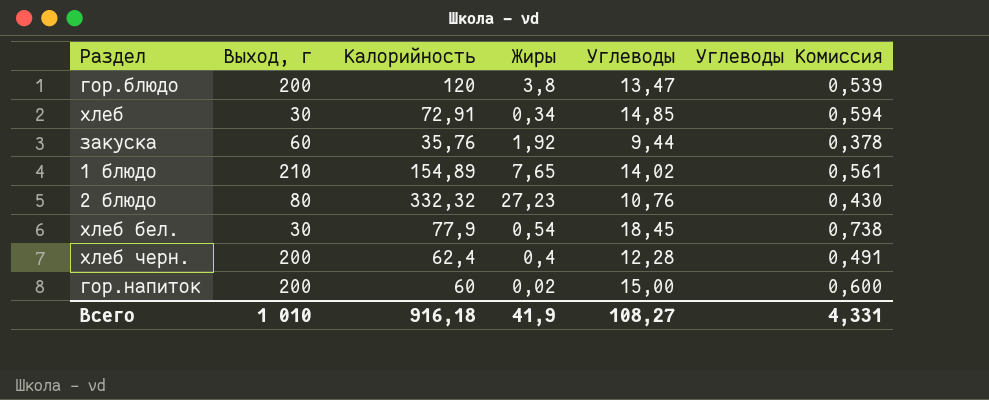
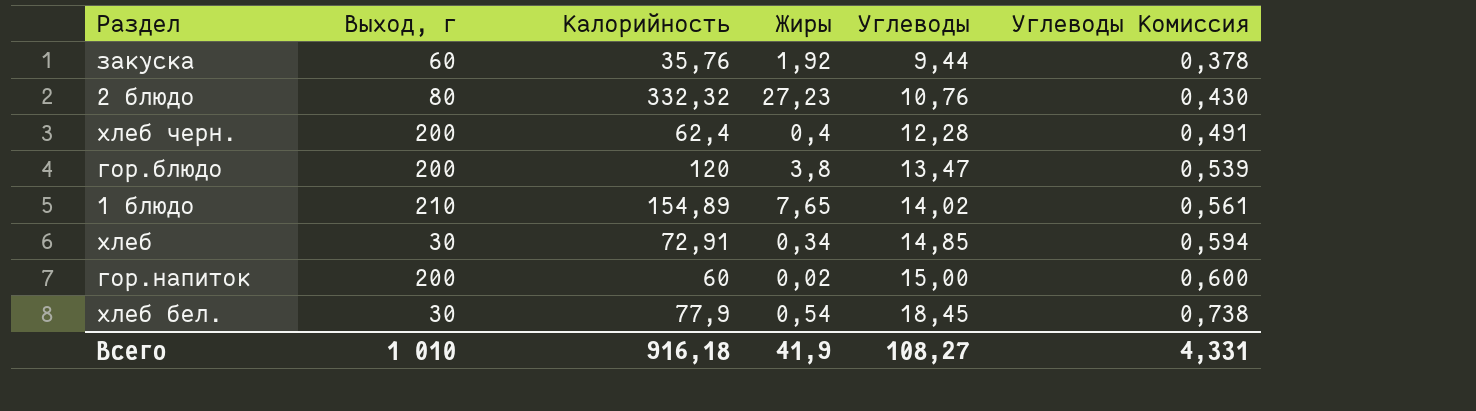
row order: none -> Углеводы ascending

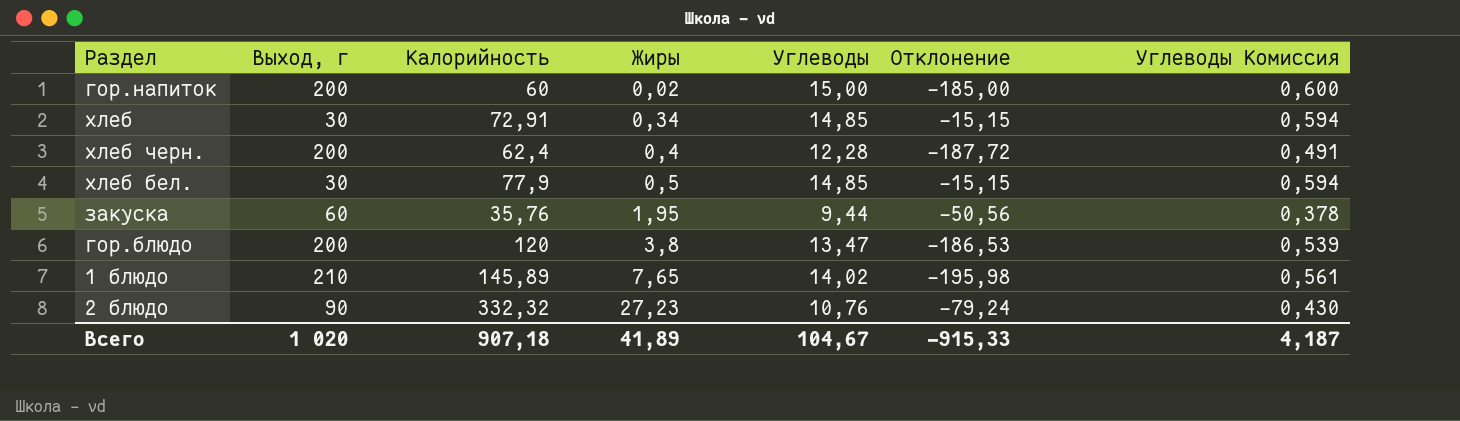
row order: Углеводы ascending -> Жиры ascending
column Отклонение | formula: none -> [Углеводы] - [Выход, г]
хлеб бел. | Жиры: 0,54 -> 0,5
хлеб бел. | Углеводы: 18,45 -> 14,85
хлеб бел. | Углеводы Комиссия: 0,738 -> 0,594
закуска | Жиры: 1,92 -> 1,95
1 блюдо | Калорийность: 154,89 -> 145,89
2 блюдо | Выход, г: 80 -> 90
Всего | Выход, г: 1 010 -> 1 020
Всего | Калорийность: 916,18 -> 907,18
Всего | Жиры: 41,9 -> 41,89
Всего | Углеводы: 108,27 -> 104,67
Всего | Углеводы Комиссия: 4,331 -> 4,187

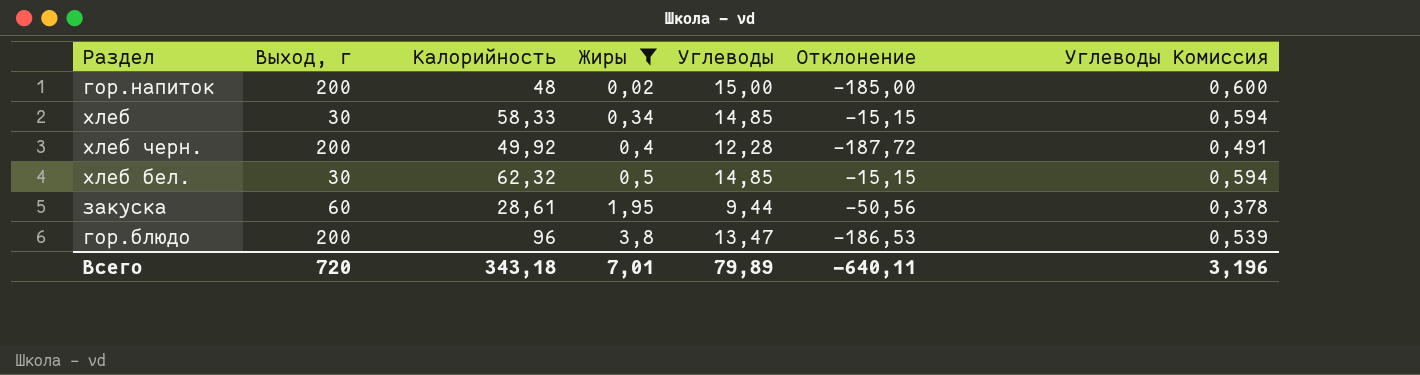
filter: none -> Жиры <= 3,8
гор.напиток | Калорийность: 60 -> 48
хлеб | Калорийность: 72,91 -> 58,33
хлеб черн. | Калорийность: 62,4 -> 49,92
хлеб бел. | Калорийность: 77,9 -> 62,32
закуска | Калорийность: 35,76 -> 28,61
гор.блюдо | Калорийность: 120 -> 96
Всего | Выход, г: 1 020 -> 720
Всего | Калорийность: 907,18 -> 343,18
Всего | Жиры: 41,89 -> 7,01
Всего | Углеводы: 104,67 -> 79,89
Всего | Отклонение: -915,33 -> -640,11
Всего | Углеводы Комиссия: 4,187 -> 3,196

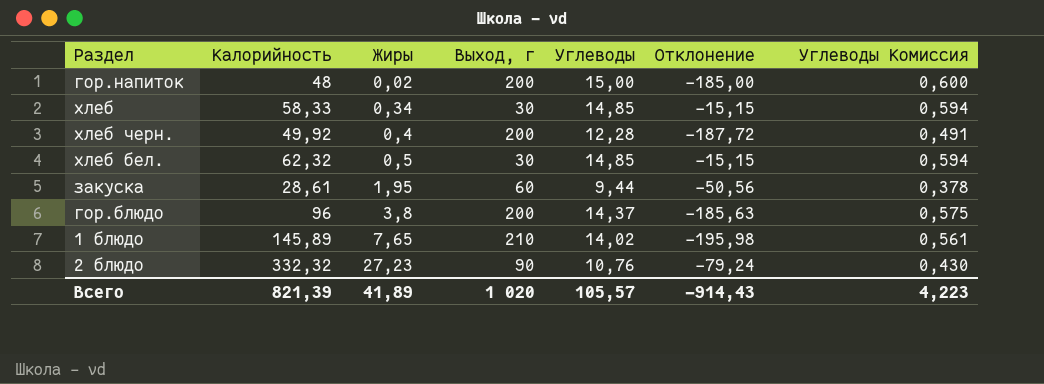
filter: Жиры <= 3,8 -> none
column Выход, г | position: 2 -> 4
гор.блюдо | Углеводы: 13,47 -> 14,37
гор.блюдо | Отклонение: -186,53 -> -185,63
гор.блюдо | Углеводы Комиссия: 0,539 -> 0,575
Всего | Калорийность: 343,18 -> 821,39
Всего | Жиры: 7,01 -> 41,89
Всего | Выход, г: 720 -> 1 020
Всего | Углеводы: 79,89 -> 105,57
Всего | Отклонение: -640,11 -> -914,43
Всего | Углеводы Комиссия: 3,196 -> 4,223

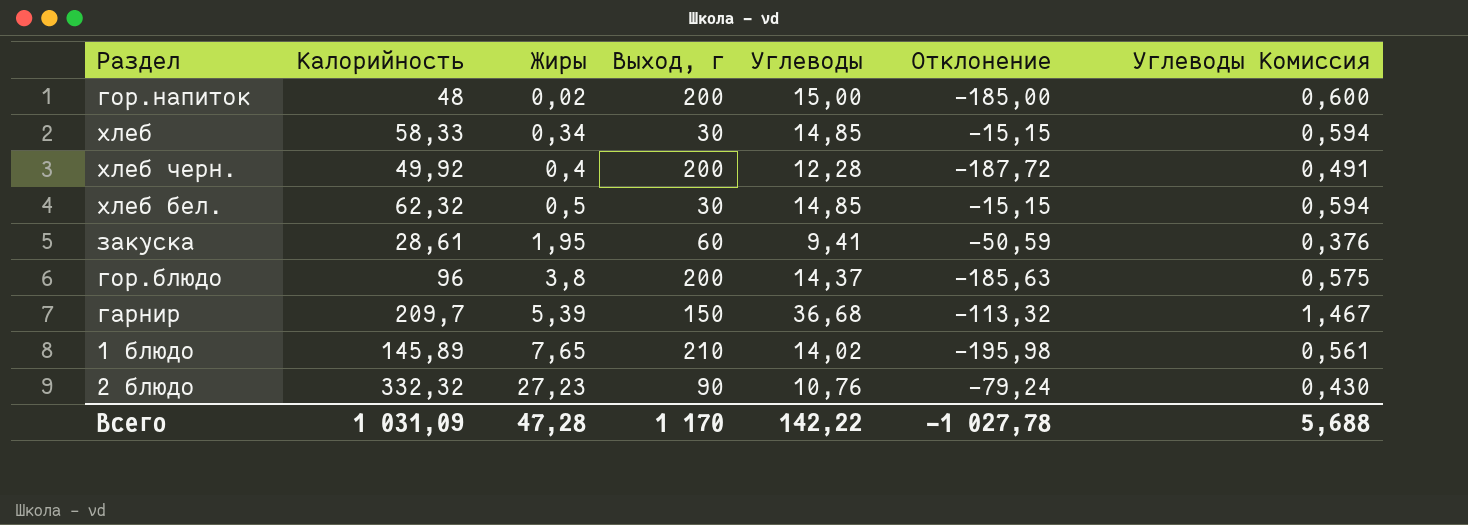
закуска | Углеводы: 9,44 -> 9,41
закуска | Отклонение: -50,56 -> -50,59
закуска | Углеводы Комиссия: 0,378 -> 0,376
row гарнир: none -> 209,7 | 5,39 | 150 | 36,68 | -113,32 | 1,467
Всего | Калорийность: 821,39 -> 1 031,09
Всего | Жиры: 41,89 -> 47,28
Всего | Выход, г: 1 020 -> 1 170
Всего | Углеводы: 105,57 -> 142,22
Всего | Отклонение: -914,43 -> -1 027,78
Всего | Углеводы Комиссия: 4,223 -> 5,688

